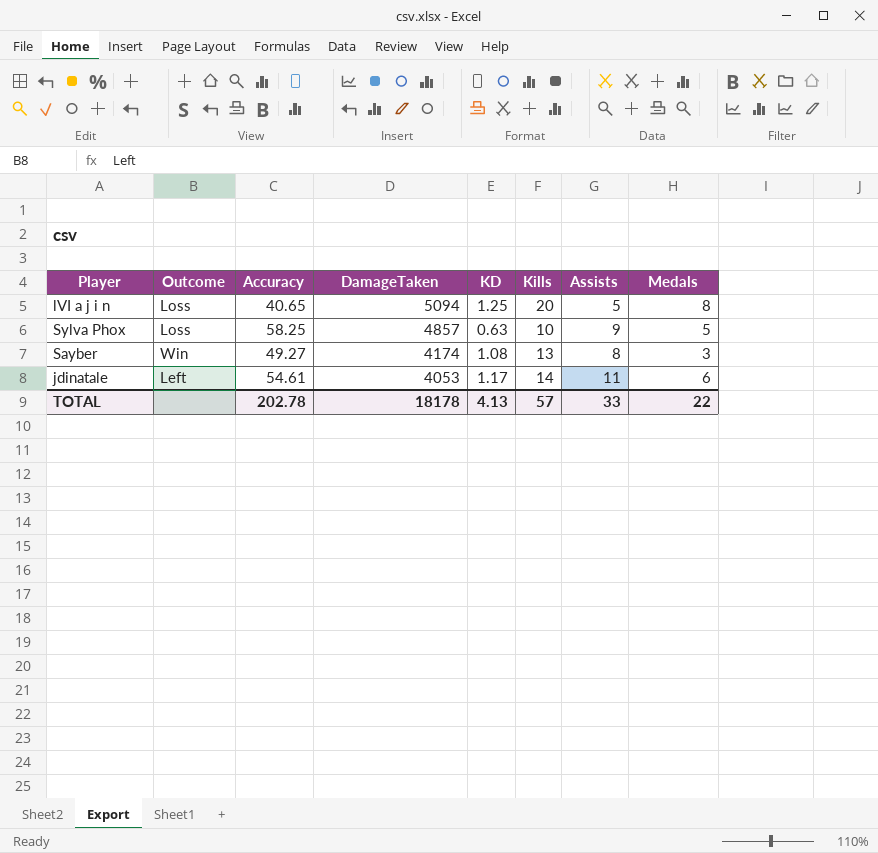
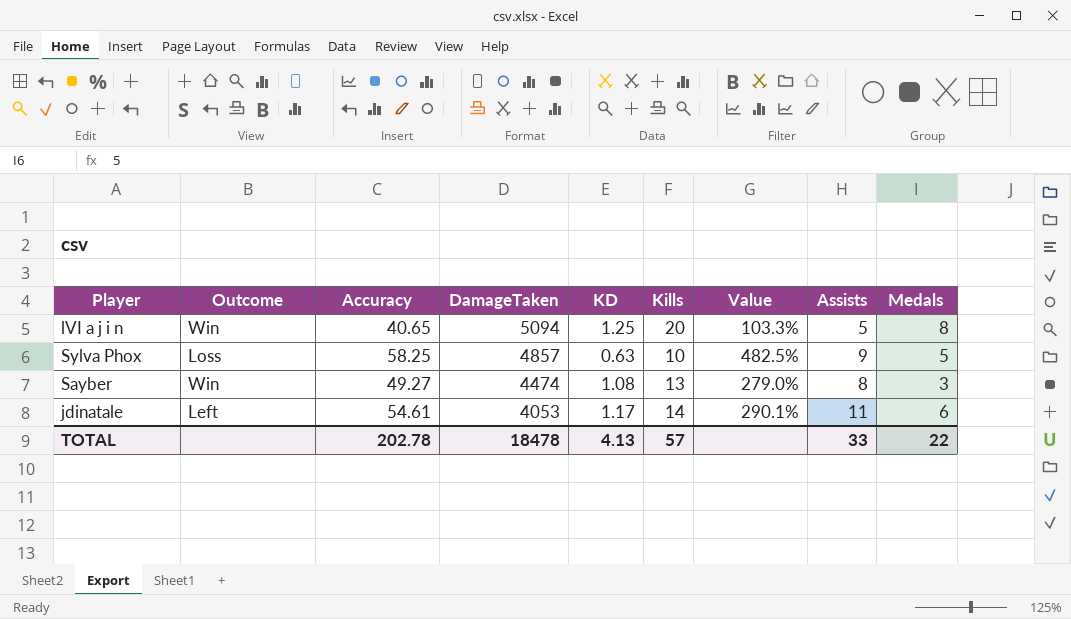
column Value | formula: none -> ([Accuracy] - [Kills]) / [Kills]
lVI a j i n | Outcome: Loss -> Win
Sayber | DamageTaken: 4174 -> 4474
TOTAL | DamageTaken: 18178 -> 18478

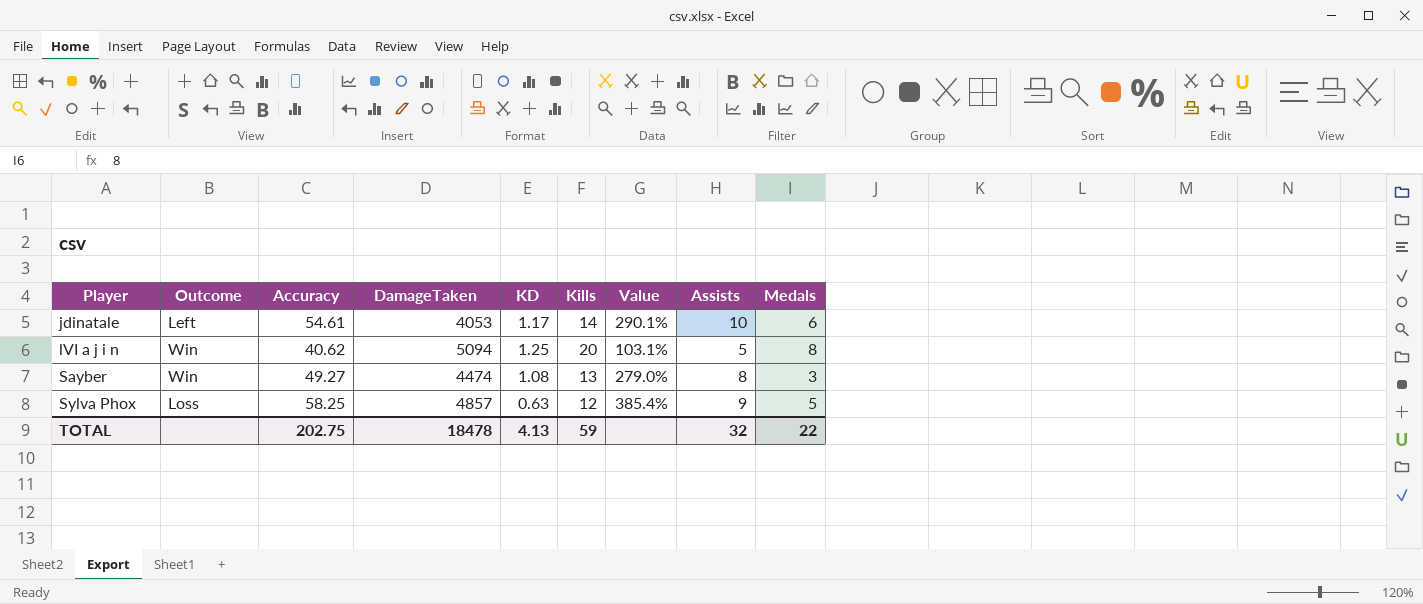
row order: DamageTaken descending -> Player ascending
jdinatale | Assists: 11 -> 10
lVI a j i n | Accuracy: 40.65 -> 40.62
lVI a j i n | Value: 103.3% -> 103.1%
Sylva Phox | Kills: 10 -> 12
Sylva Phox | Value: 482.5% -> 385.4%
TOTAL | Accuracy: 202.78 -> 202.75
TOTAL | Kills: 57 -> 59
TOTAL | Assists: 33 -> 32

